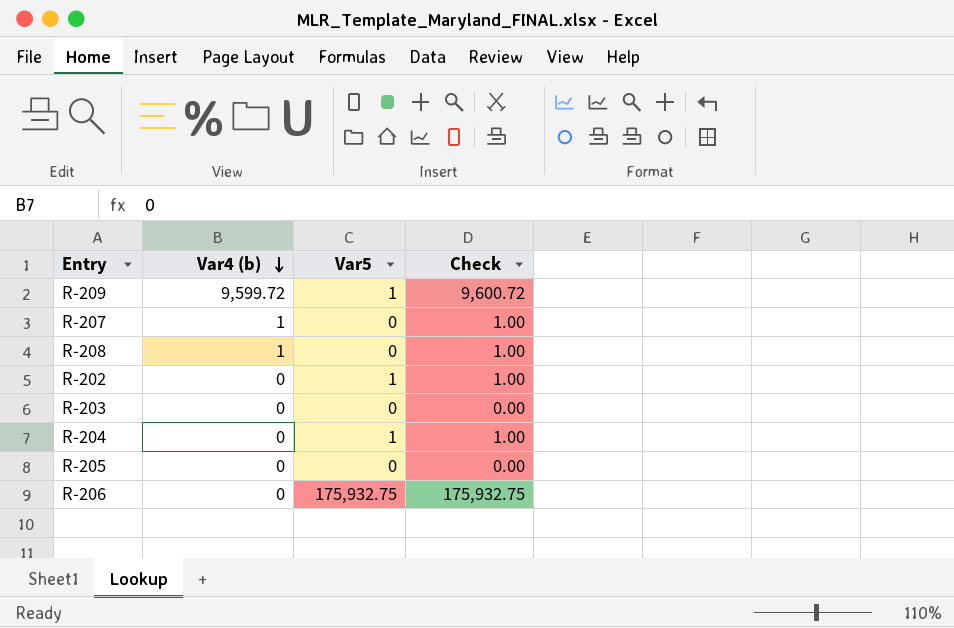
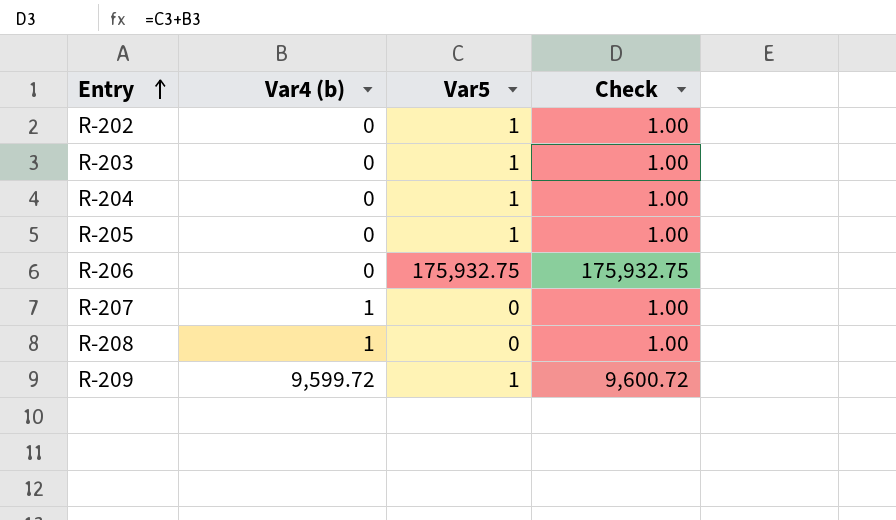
row order: Var4 (b) descending -> Entry ascending
R-203 | Var5: 0 -> 1
R-203 | Check: 0.00 -> 1.00
R-205 | Var5: 0 -> 1
R-205 | Check: 0.00 -> 1.00

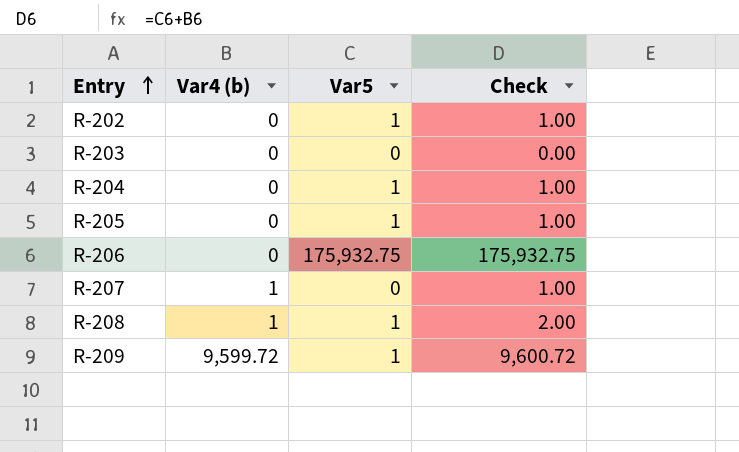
R-203 | Var5: 1 -> 0
R-203 | Check: 1.00 -> 0.00
R-208 | Var5: 0 -> 1
R-208 | Check: 1.00 -> 2.00

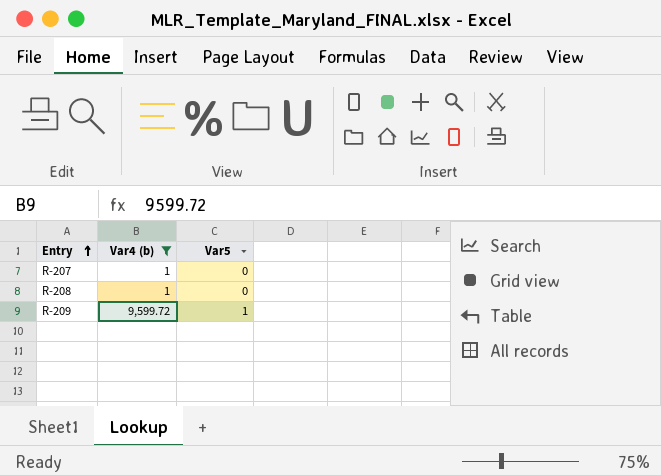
filter: none -> Var4 (b) != 0
column Check | formula: [Var4 (b)] + [Var5] -> none
R-208 | Var5: 1 -> 0

